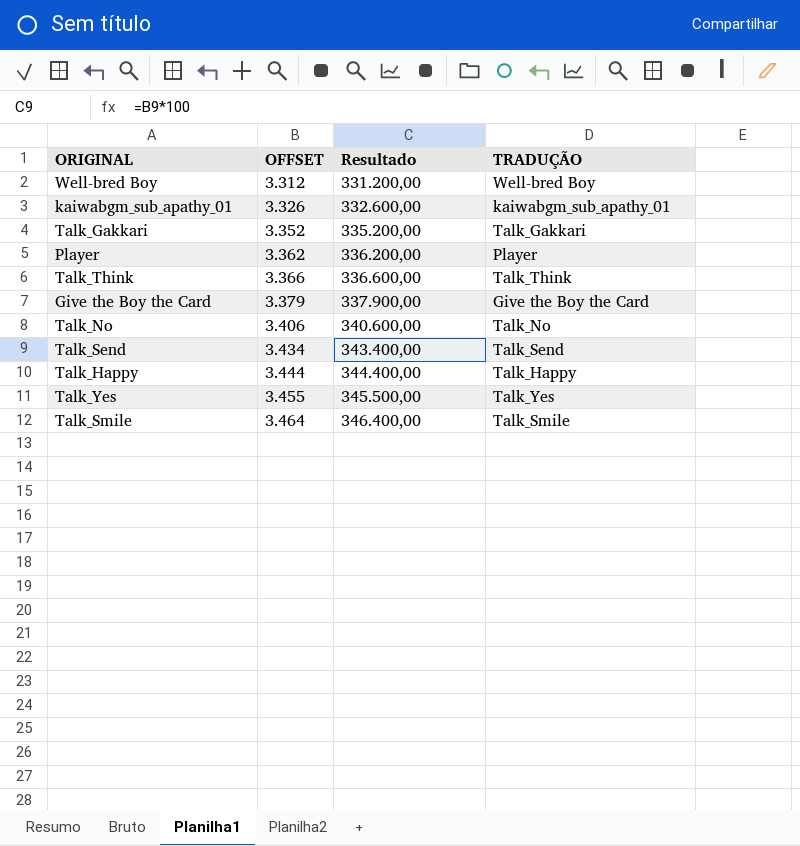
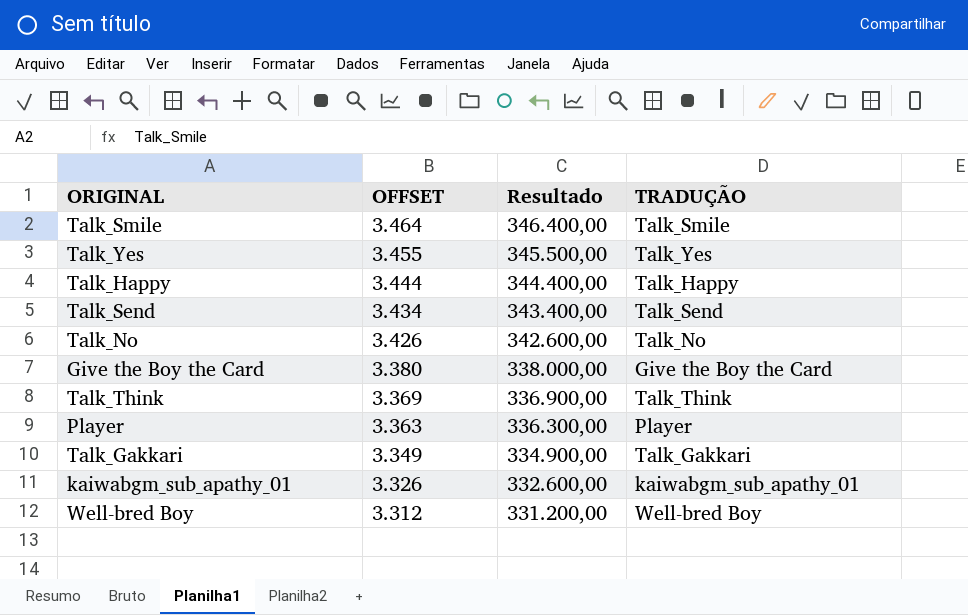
row order: OFFSET ascending -> OFFSET descending
Talk_No | OFFSET: 3.406 -> 3.426
Talk_No | Resultado: 340.600,00 -> 342.600,00
Give the Boy the Card | OFFSET: 3.379 -> 3.380
Give the Boy the Card | Resultado: 337.900,00 -> 338.000,00
Talk_Think | OFFSET: 3.366 -> 3.369
Talk_Think | Resultado: 336.600,00 -> 336.900,00
Player | OFFSET: 3.362 -> 3.363
Player | Resultado: 336.200,00 -> 336.300,00
Talk_Gakkari | OFFSET: 3.352 -> 3.349
Talk_Gakkari | Resultado: 335.200,00 -> 334.900,00

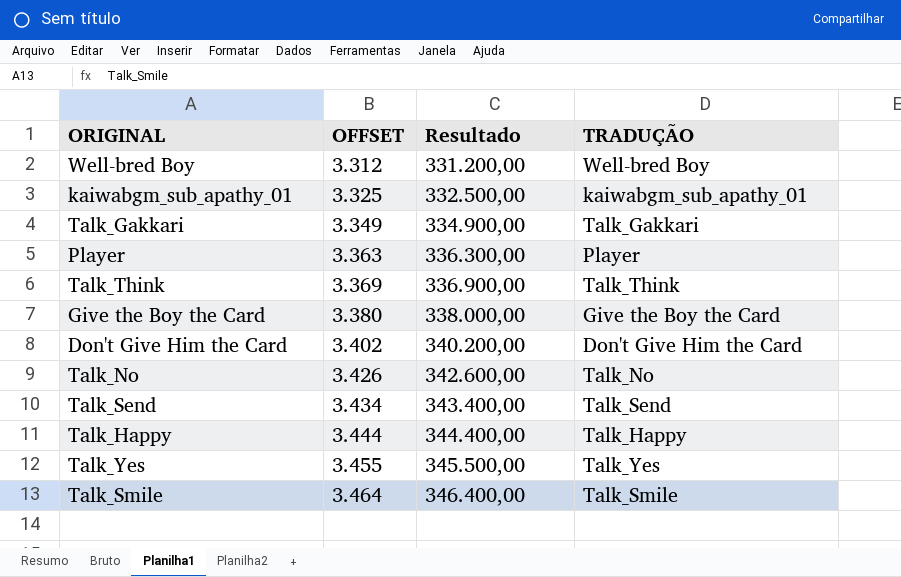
row order: OFFSET descending -> OFFSET ascending
kaiwabgm_sub_apathy_01 | OFFSET: 3.326 -> 3.325
kaiwabgm_sub_apathy_01 | Resultado: 332.600,00 -> 332.500,00
row Don't Give Him the Card: none -> 3.402 | 340.200,00 | Don't Give Him the Card

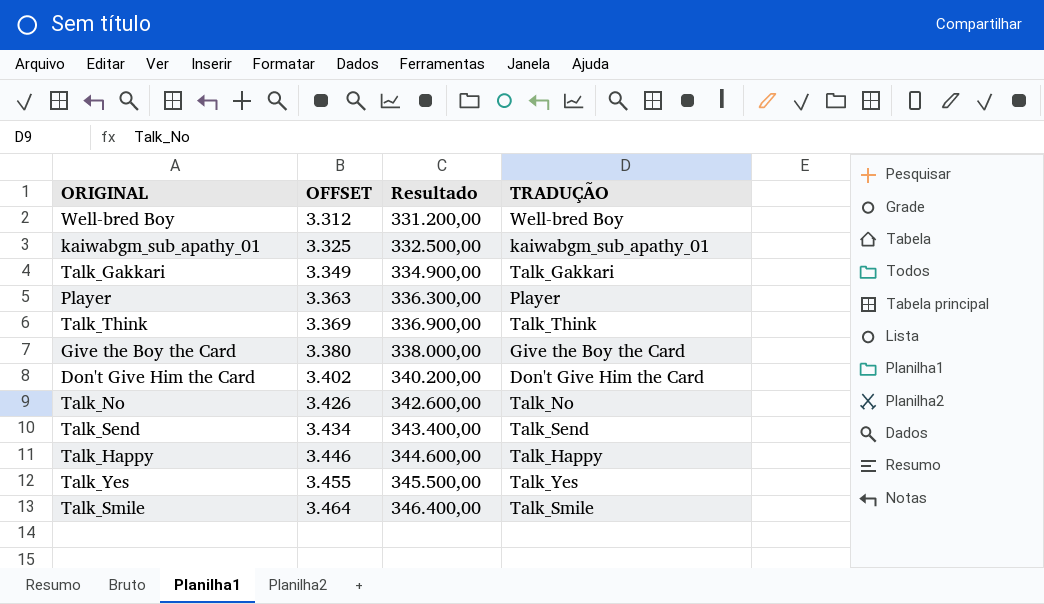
Talk_Happy | OFFSET: 3.444 -> 3.446
Talk_Happy | Resultado: 344.400,00 -> 344.600,00

